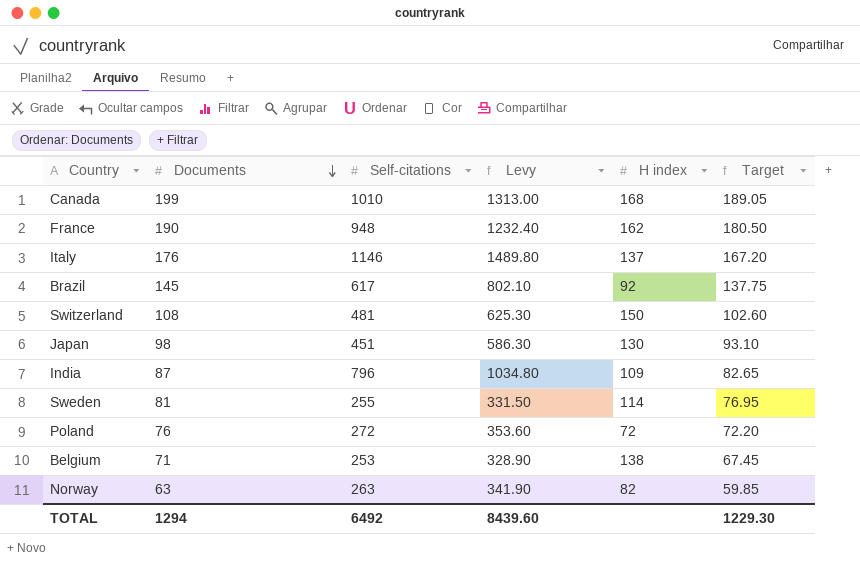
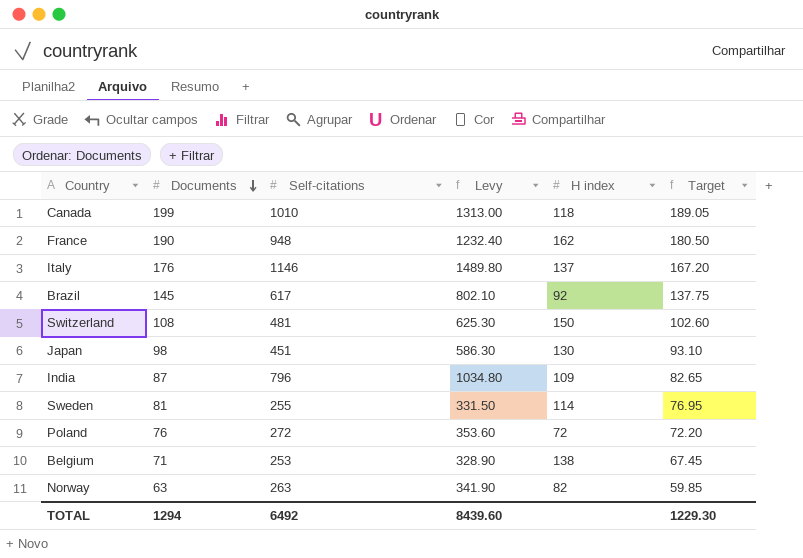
Canada | H index: 168 -> 118

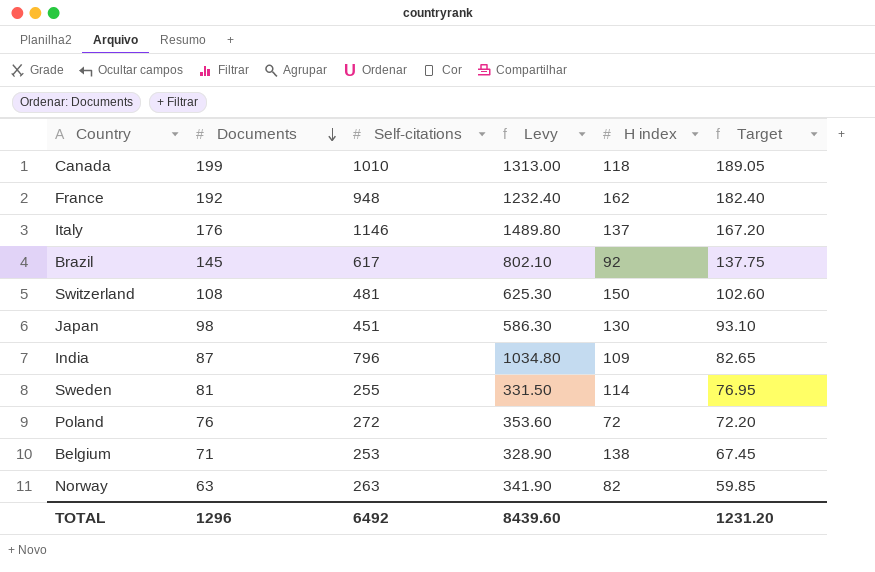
France | Documents: 190 -> 192
France | Target: 180.50 -> 182.40
TOTAL | Documents: 1294 -> 1296
TOTAL | Target: 1229.30 -> 1231.20

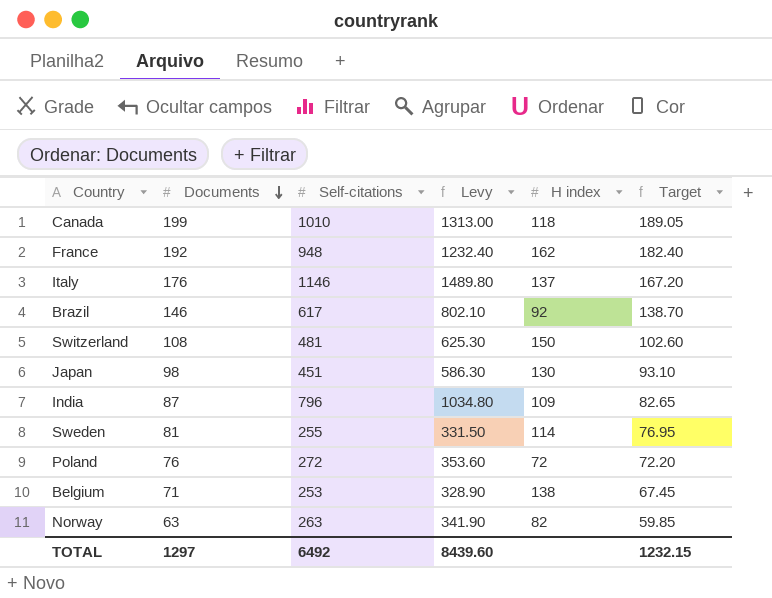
Brazil | Documents: 145 -> 146
Brazil | Target: 137.75 -> 138.70
TOTAL | Documents: 1296 -> 1297
TOTAL | Target: 1231.20 -> 1232.15

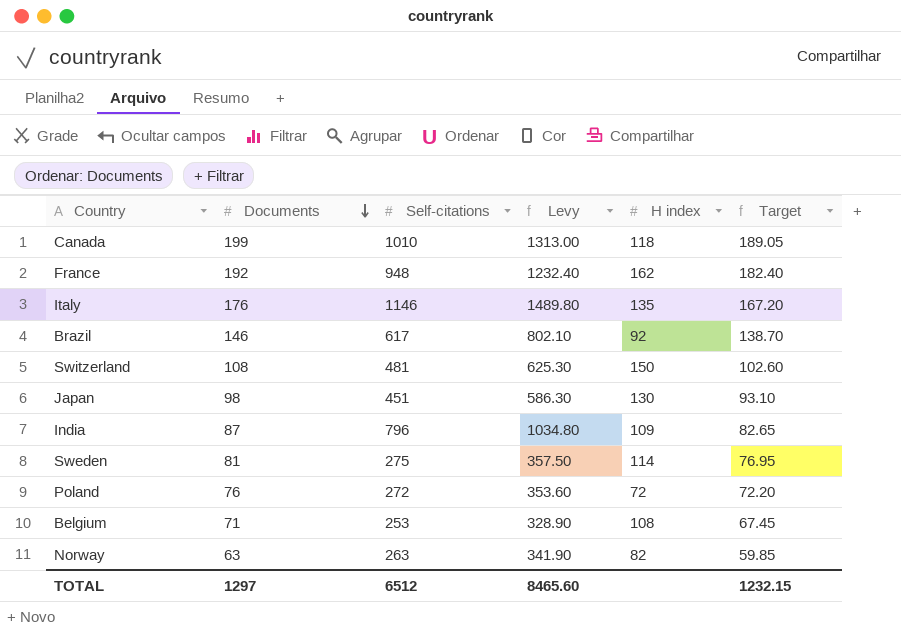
Italy | H index: 137 -> 135
Sweden | Self-citations: 255 -> 275
Sweden | Levy: 331.50 -> 357.50
Belgium | H index: 138 -> 108
TOTAL | Self-citations: 6492 -> 6512
TOTAL | Levy: 8439.60 -> 8465.60

